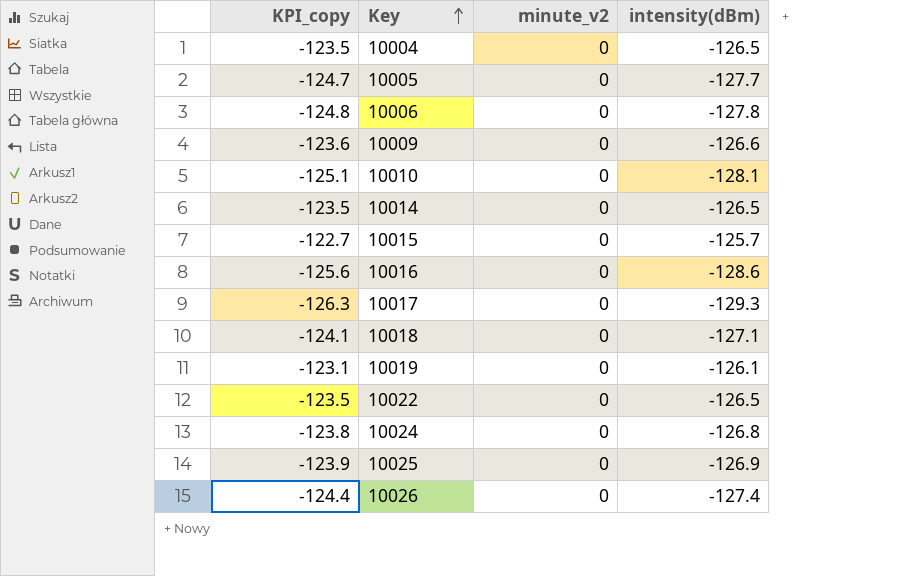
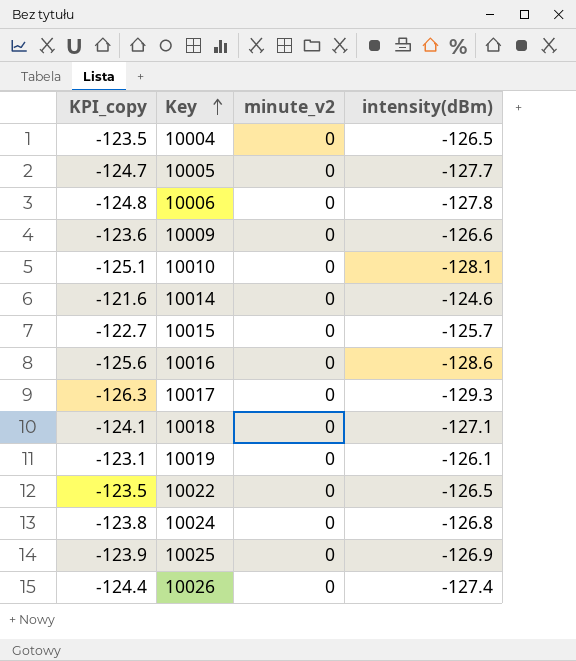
10014 | KPI_copy: -123.5 -> -121.6
10014 | intensity(dBm): -126.5 -> -124.6

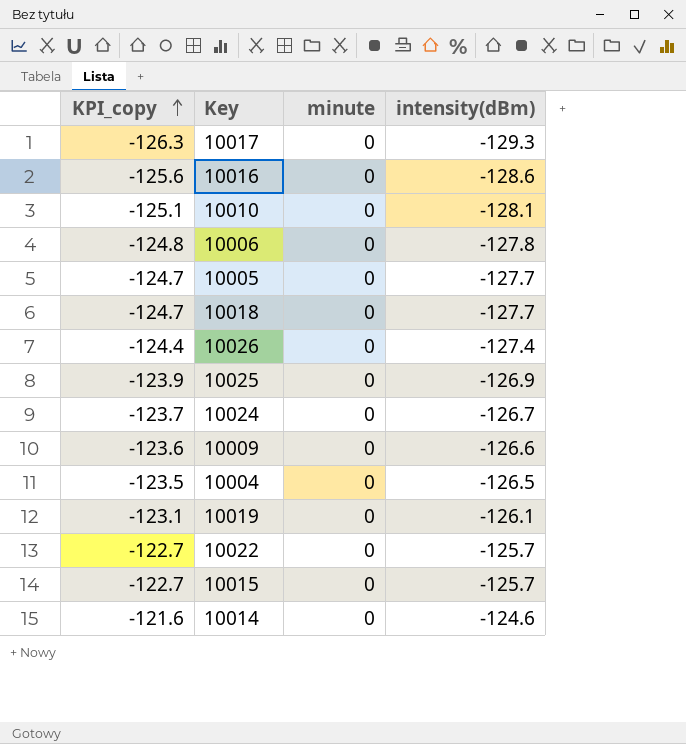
row order: Key ascending -> KPI_copy ascending
column name: minute_v2 -> minute
10018 | KPI_copy: -124.1 -> -124.7
10018 | intensity(dBm): -127.1 -> -127.7
10024 | KPI_copy: -123.8 -> -123.7
10024 | intensity(dBm): -126.8 -> -126.7
10022 | KPI_copy: -123.5 -> -122.7
10022 | intensity(dBm): -126.5 -> -125.7

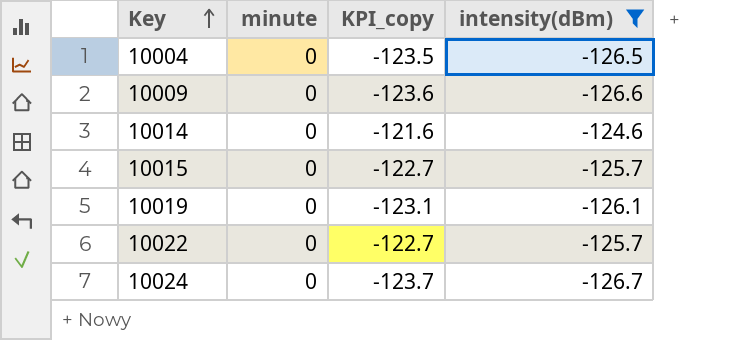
filter: none -> intensity(dBm) >= -126.7
row order: KPI_copy ascending -> Key ascending
column KPI_copy | position: 1 -> 3

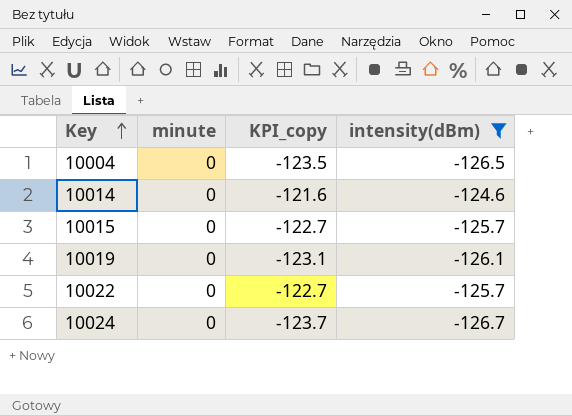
row 10009: 0 | -123.6 | -126.6 -> none

